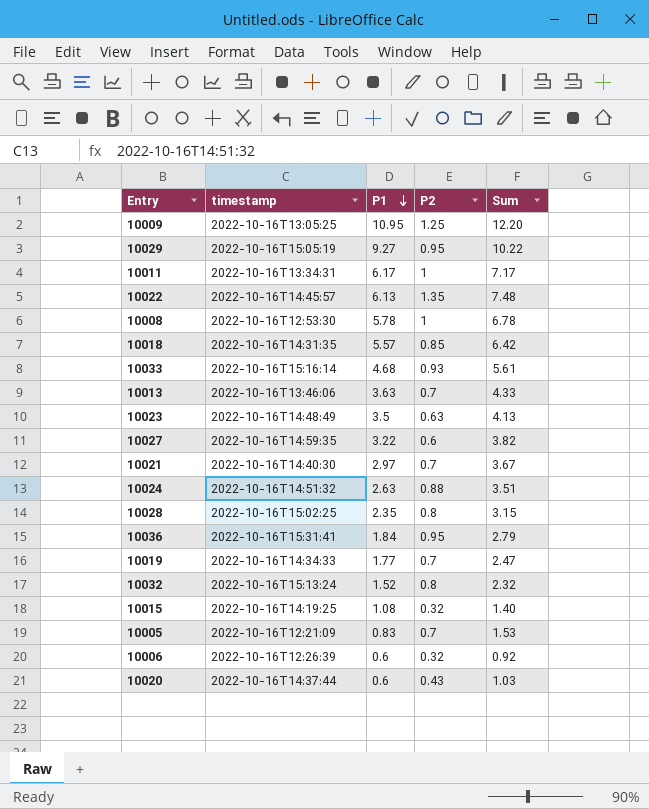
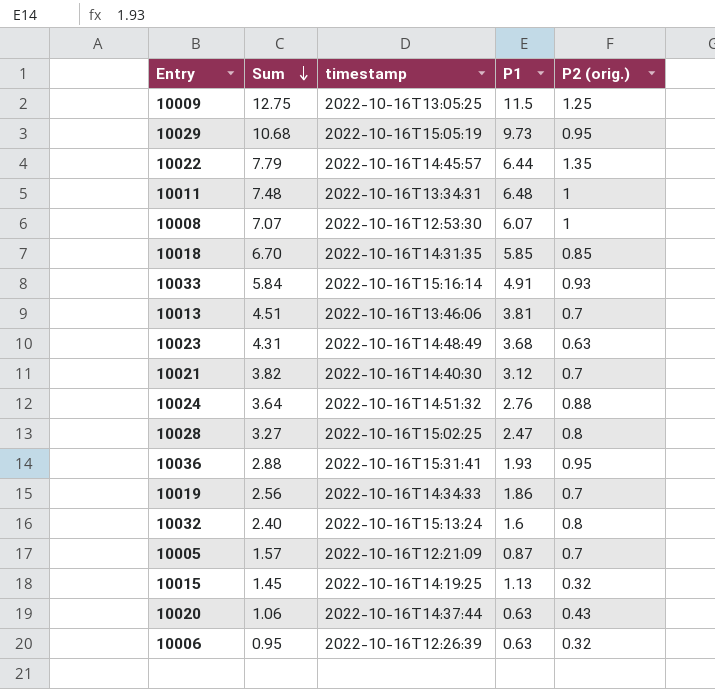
row order: P1 descending -> Sum descending
column Sum | position: 5 -> 2
column name: P2 -> P2 (orig.)
row 10027: 2022-10-16T14:59:35 | 3.22 | 0.6 | 3.82 -> none
10009 | Sum: 12.20 -> 12.75
10009 | P1: 10.95 -> 11.5
10029 | Sum: 10.22 -> 10.68
10029 | P1: 9.27 -> 9.73
10022 | Sum: 7.48 -> 7.79
10022 | P1: 6.13 -> 6.44
10011 | Sum: 7.17 -> 7.48
10011 | P1: 6.17 -> 6.48
10008 | Sum: 6.78 -> 7.07
10008 | P1: 5.78 -> 6.07
10018 | Sum: 6.42 -> 6.70
10018 | P1: 5.57 -> 5.85
10033 | Sum: 5.61 -> 5.84
10033 | P1: 4.68 -> 4.91
10013 | Sum: 4.33 -> 4.51
10013 | P1: 3.63 -> 3.81
10023 | Sum: 4.13 -> 4.31
10023 | P1: 3.5 -> 3.68
10021 | Sum: 3.67 -> 3.82
10021 | P1: 2.97 -> 3.12
10024 | Sum: 3.51 -> 3.64
10024 | P1: 2.63 -> 2.76
10028 | Sum: 3.15 -> 3.27
10028 | P1: 2.35 -> 2.47
10036 | Sum: 2.79 -> 2.88
10036 | P1: 1.84 -> 1.93
10019 | Sum: 2.47 -> 2.56
10019 | P1: 1.77 -> 1.86
10032 | Sum: 2.32 -> 2.40
10032 | P1: 1.52 -> 1.6
10005 | Sum: 1.53 -> 1.57
10005 | P1: 0.83 -> 0.87
10015 | Sum: 1.40 -> 1.45
10015 | P1: 1.08 -> 1.13
10020 | Sum: 1.03 -> 1.06
10020 | P1: 0.6 -> 0.63
10006 | Sum: 0.92 -> 0.95
10006 | P1: 0.6 -> 0.63

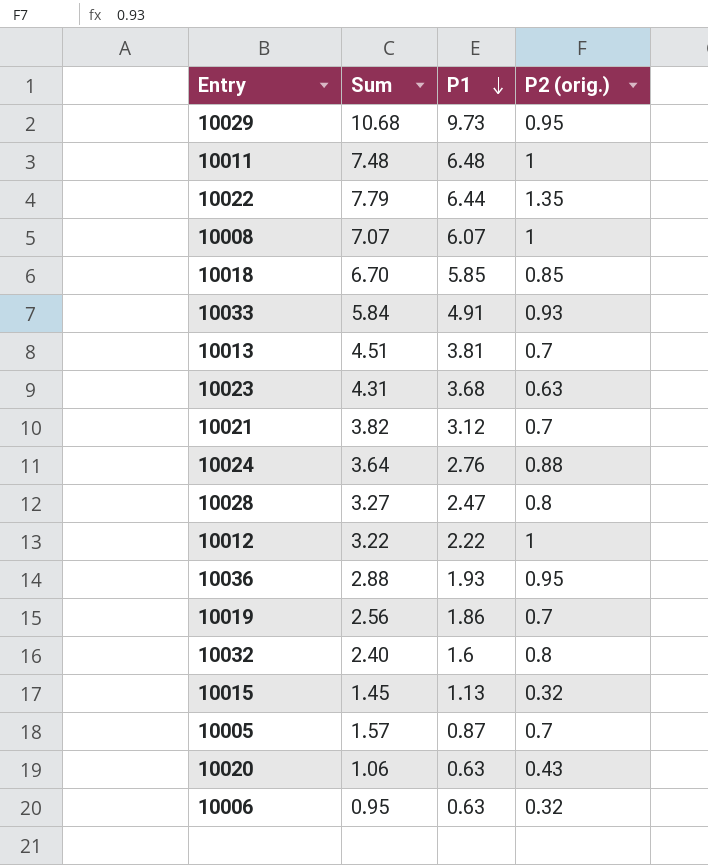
row order: Sum descending -> P1 descending
column timestamp | position: 3 -> none
row 10009: 12.75 | 2022-10-16T13:05:25 | 11.5 | 1.25 -> none
row 10012: none -> 3.22 | 2.22 | 1

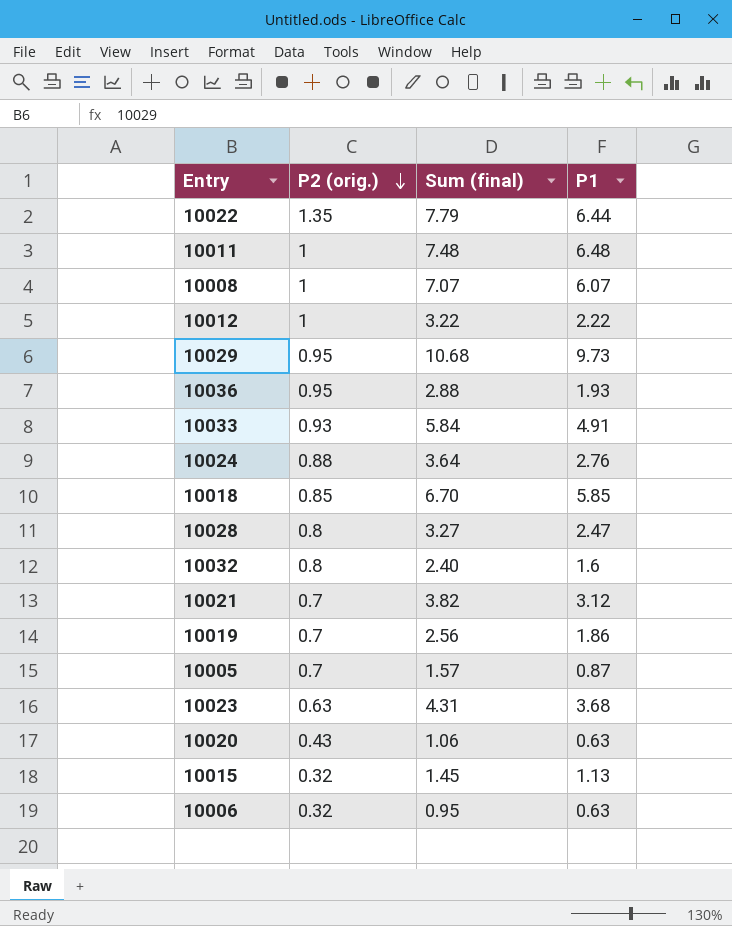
row order: P1 descending -> P2 (orig.) descending
column P2 (orig.) | position: 4 -> 2
column name: Sum -> Sum (final)
row 10013: 4.51 | 3.81 | 0.7 -> none

